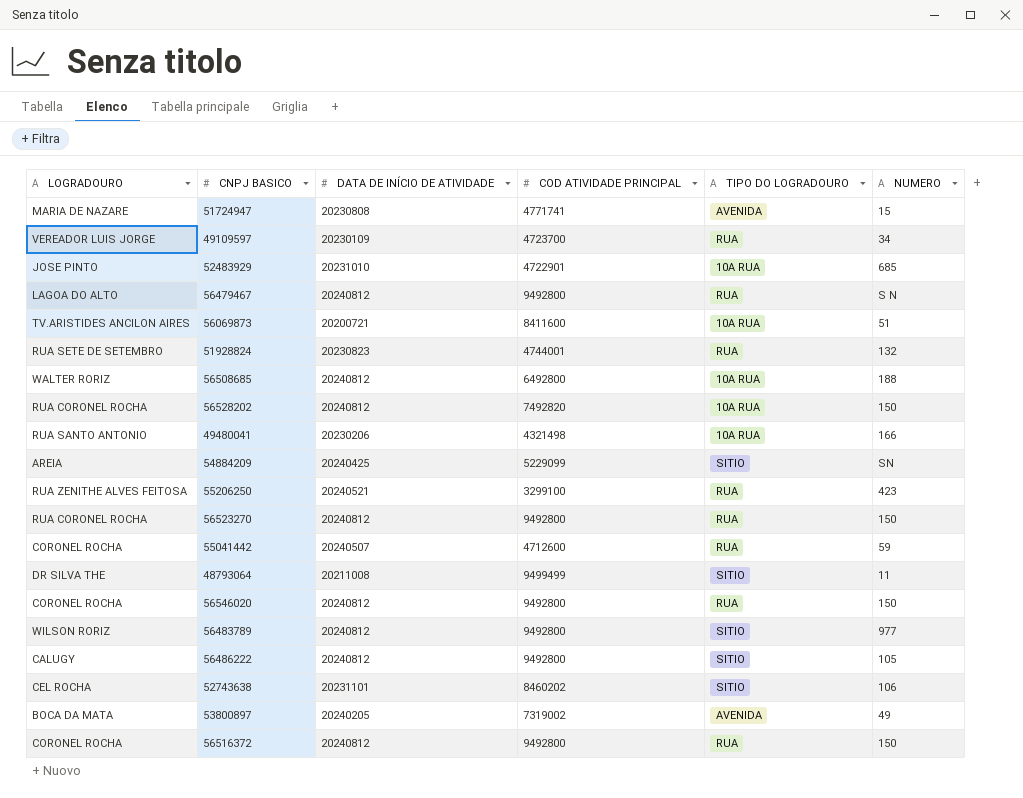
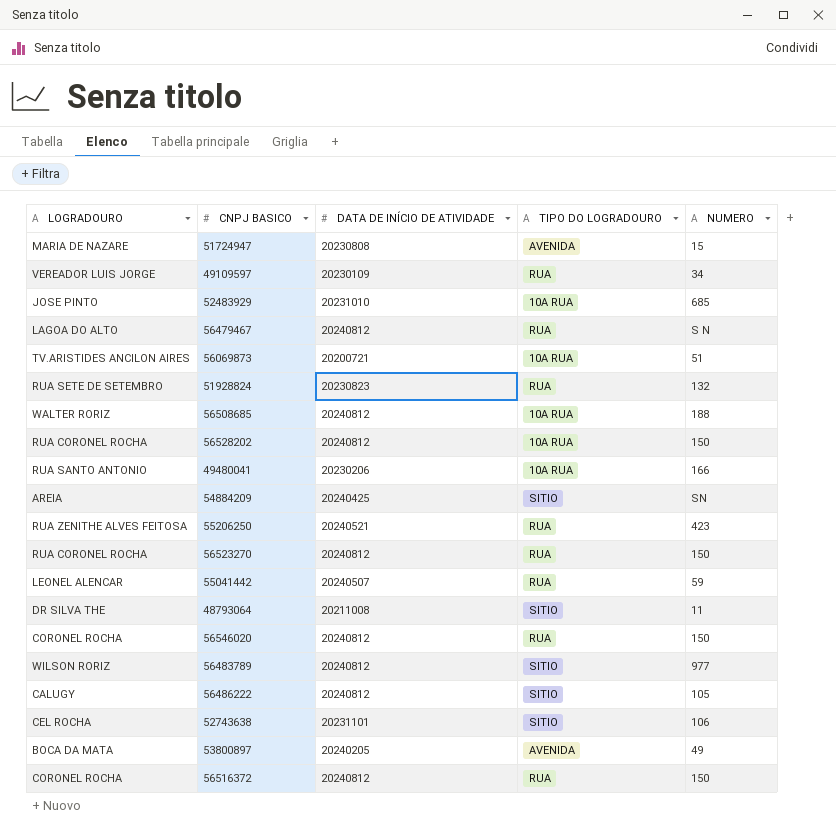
column COD ATIVIDADE PRINCIPAL | position: 4 -> none
55041442 | LOGRADOURO: CORONEL ROCHA -> LEONEL ALENCAR

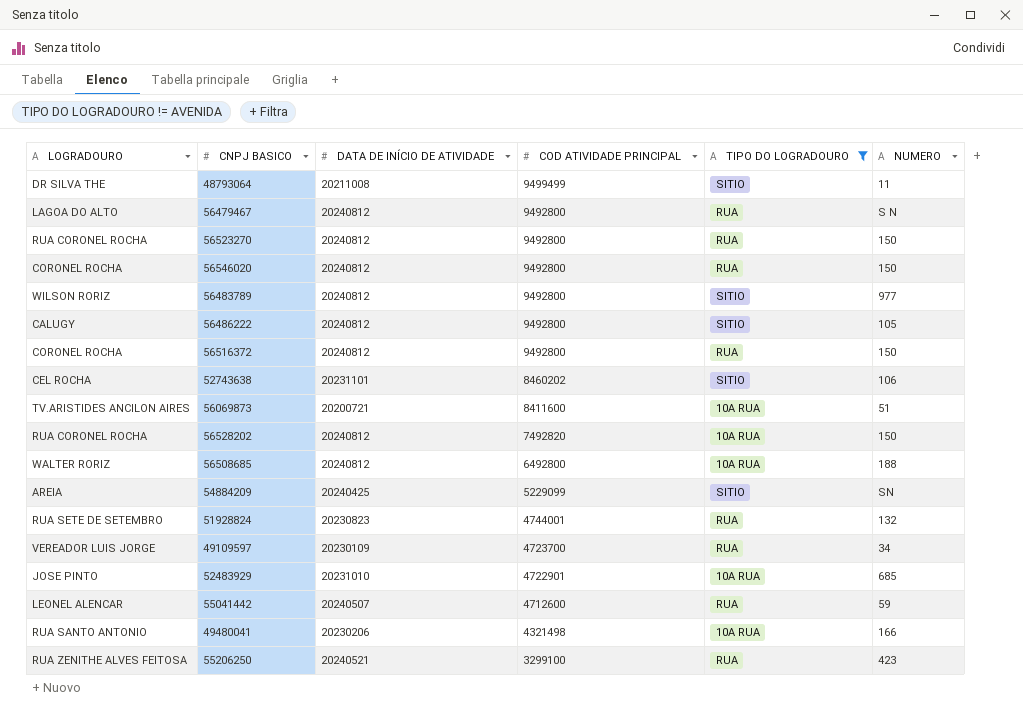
filter: none -> TIPO DO LOGRADOURO != AVENIDA
row order: none -> COD ATIVIDADE PRINCIPAL descending
column COD ATIVIDADE PRINCIPAL | position: none -> 4

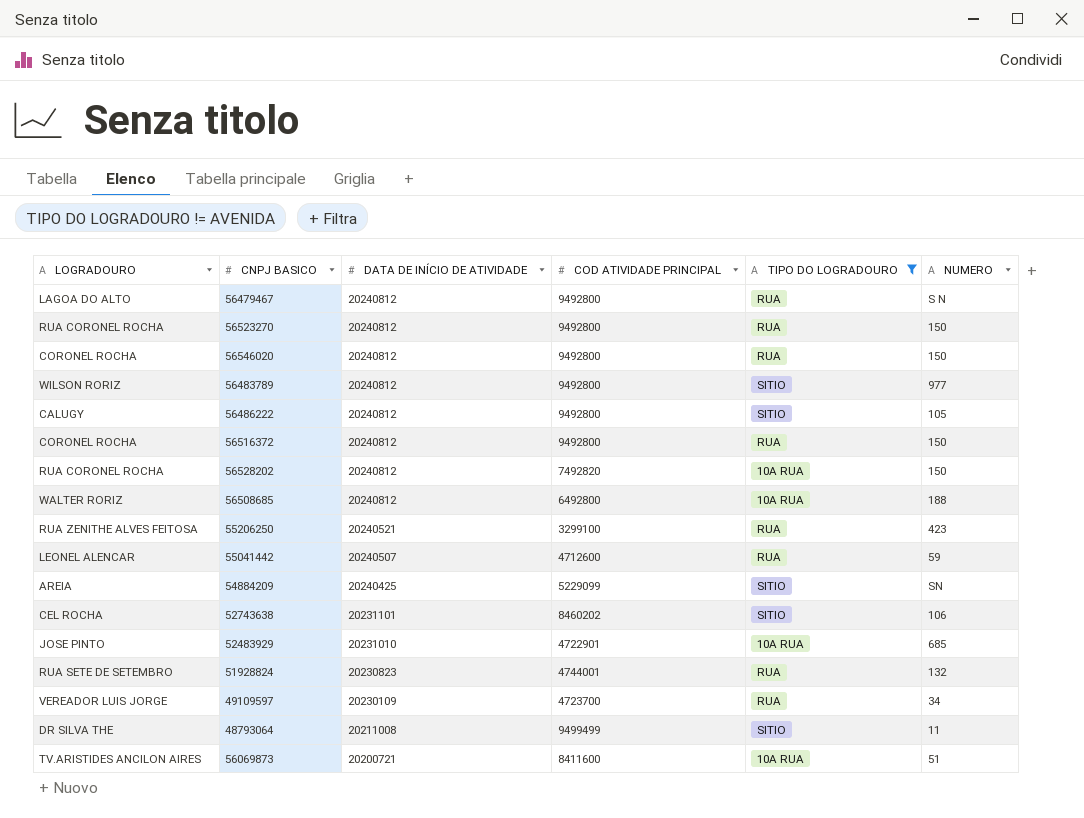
row order: COD ATIVIDADE PRINCIPAL descending -> DATA DE INÍCIO DE ATIVIDADE descending
row 49480041: RUA SANTO ANTONIO | 20230206 | 4321498 | 10A RUA | 166 -> none

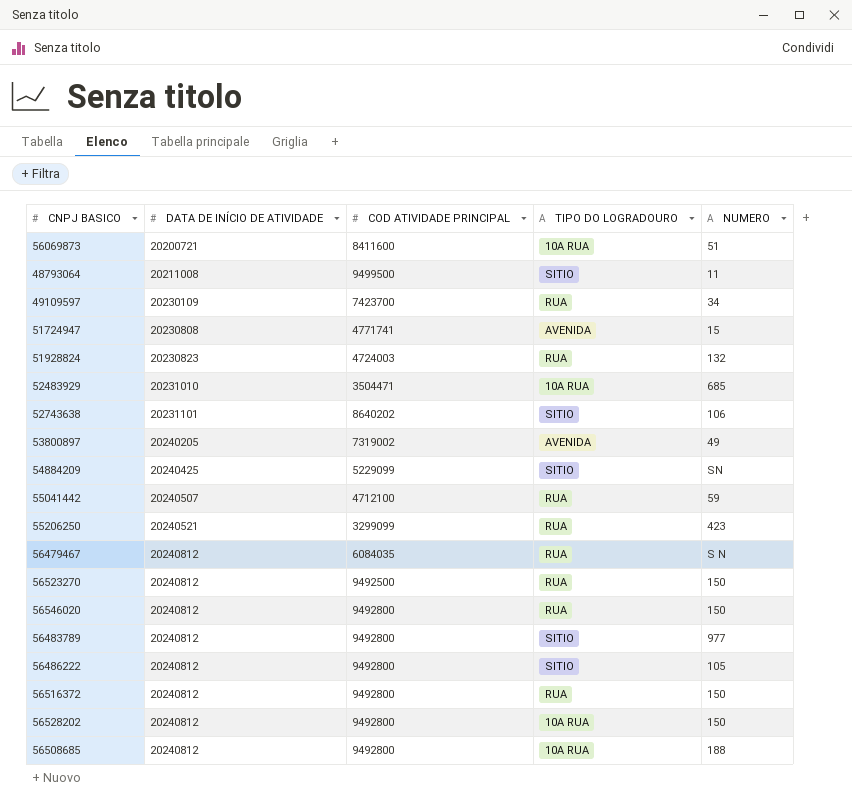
filter: TIPO DO LOGRADOURO != AVENIDA -> none
row order: DATA DE INÍCIO DE ATIVIDADE descending -> DATA DE INÍCIO DE ATIVIDADE ascending
column LOGRADOURO | position: 1 -> none
48793064 | COD ATIVIDADE PRINCIPAL: 9499499 -> 9499500
49109597 | COD ATIVIDADE PRINCIPAL: 4723700 -> 7423700
51928824 | COD ATIVIDADE PRINCIPAL: 4744001 -> 4724003
52483929 | COD ATIVIDADE PRINCIPAL: 4722901 -> 3504471
52743638 | COD ATIVIDADE PRINCIPAL: 8460202 -> 8640202
55041442 | COD ATIVIDADE PRINCIPAL: 4712600 -> 4712100
55206250 | COD ATIVIDADE PRINCIPAL: 3299100 -> 3299099
56479467 | COD ATIVIDADE PRINCIPAL: 9492800 -> 6084035
56523270 | COD ATIVIDADE PRINCIPAL: 9492800 -> 9492500
56528202 | COD ATIVIDADE PRINCIPAL: 7492820 -> 9492800
56508685 | COD ATIVIDADE PRINCIPAL: 6492800 -> 9492800

